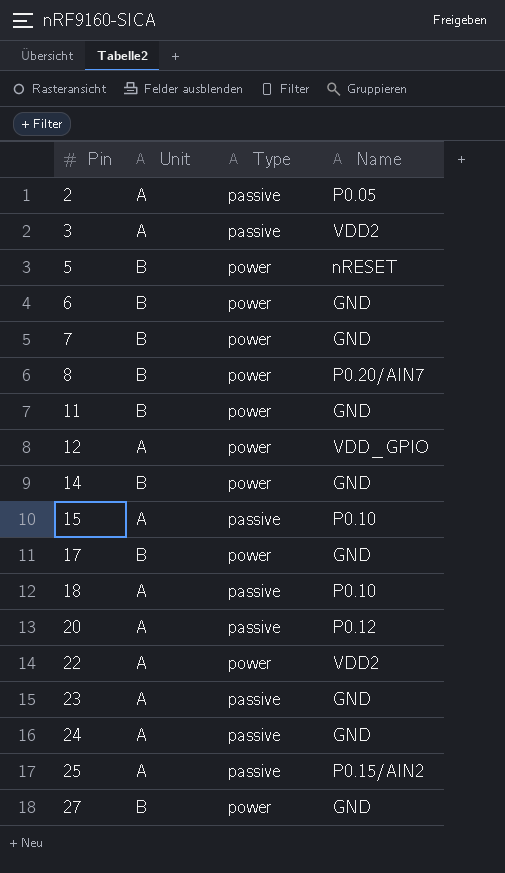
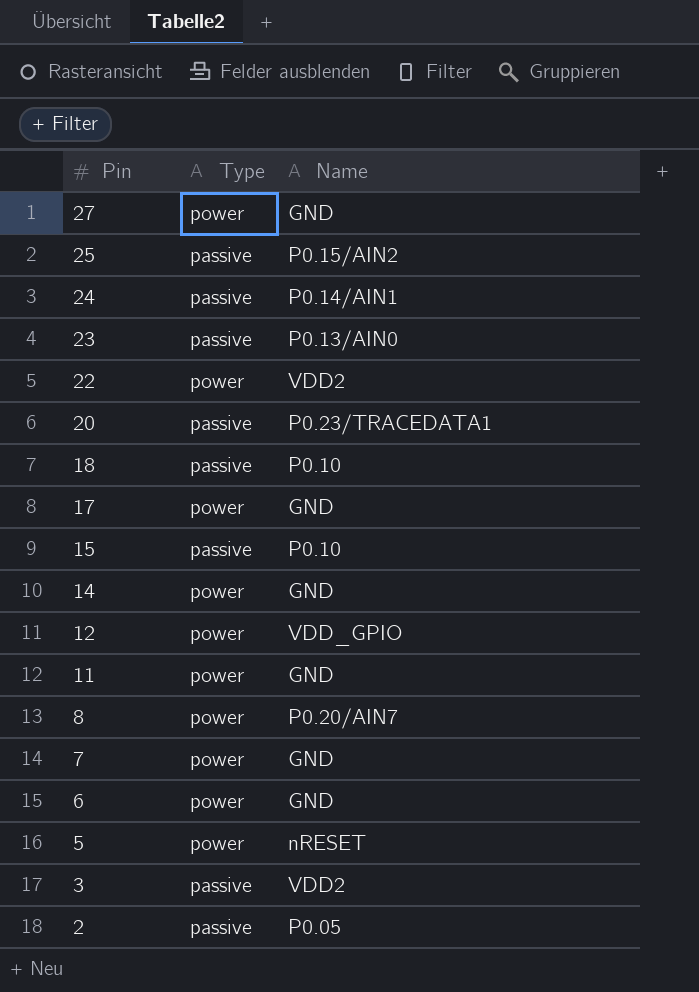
row order: Pin ascending -> Pin descending
column Unit | position: 2 -> none
24 | Name: GND -> P0.14/AIN1
23 | Name: GND -> P0.13/AIN0
20 | Name: P0.12 -> P0.23/TRACEDATA1

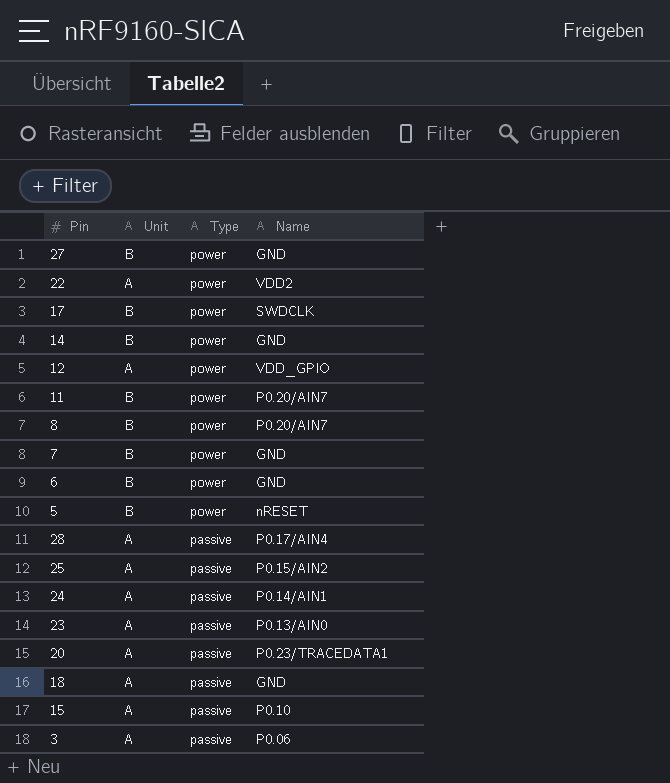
row order: Pin descending -> Type descending
column Unit | position: none -> 2
row 2: passive | P0.05 -> none
17 | Name: GND -> SWDCLK
11 | Name: GND -> P0.20/AIN7
row 28: none -> A | passive | P0.17/AIN4
18 | Name: P0.10 -> GND
3 | Name: VDD2 -> P0.06

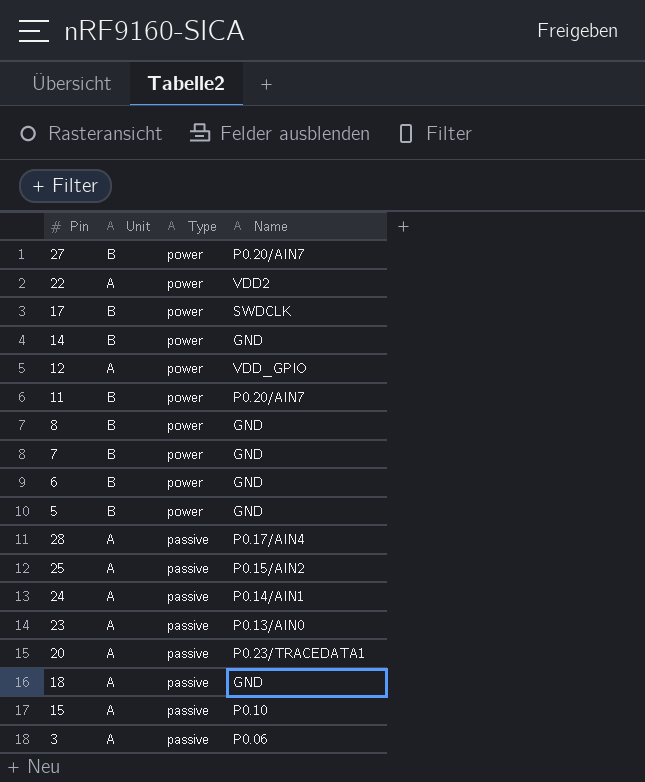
27 | Name: GND -> P0.20/AIN7
8 | Name: P0.20/AIN7 -> GND
5 | Name: nRESET -> GND

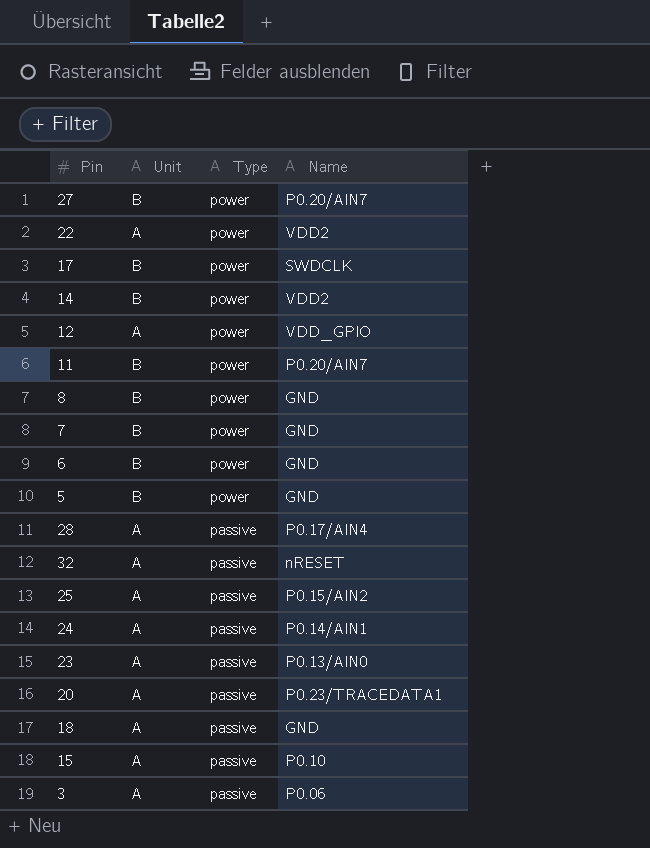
14 | Name: GND -> VDD2
row 32: none -> A | passive | nRESET

